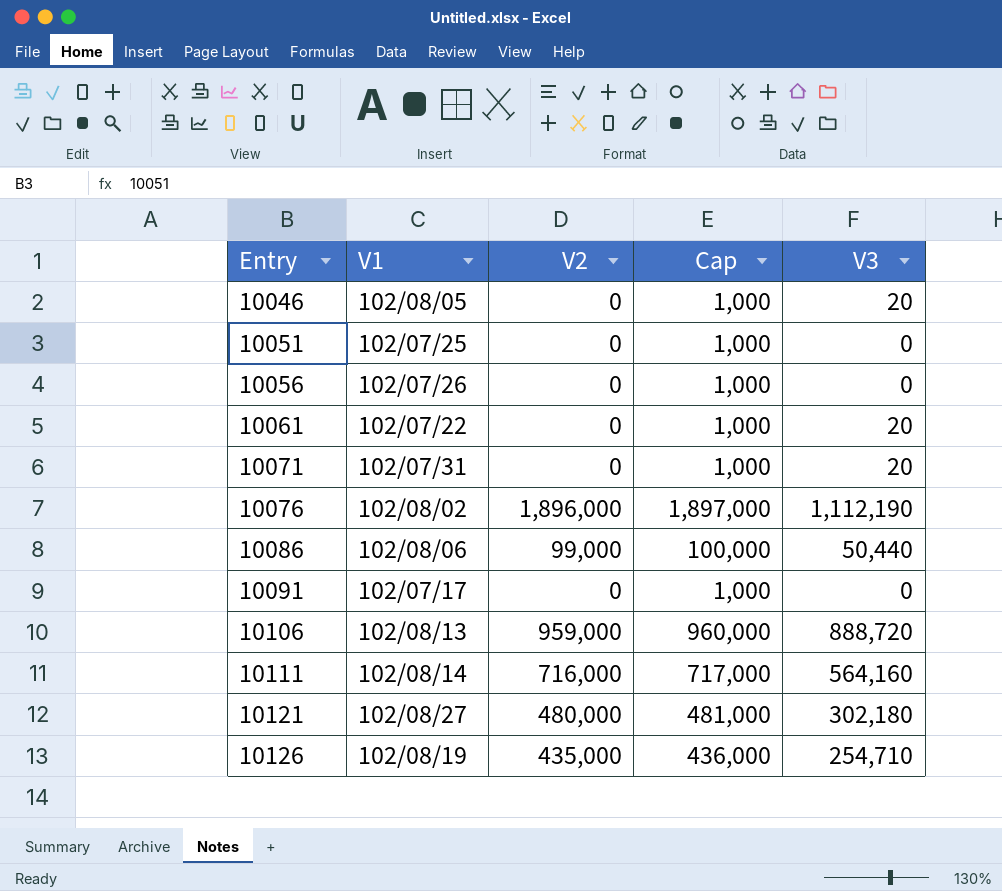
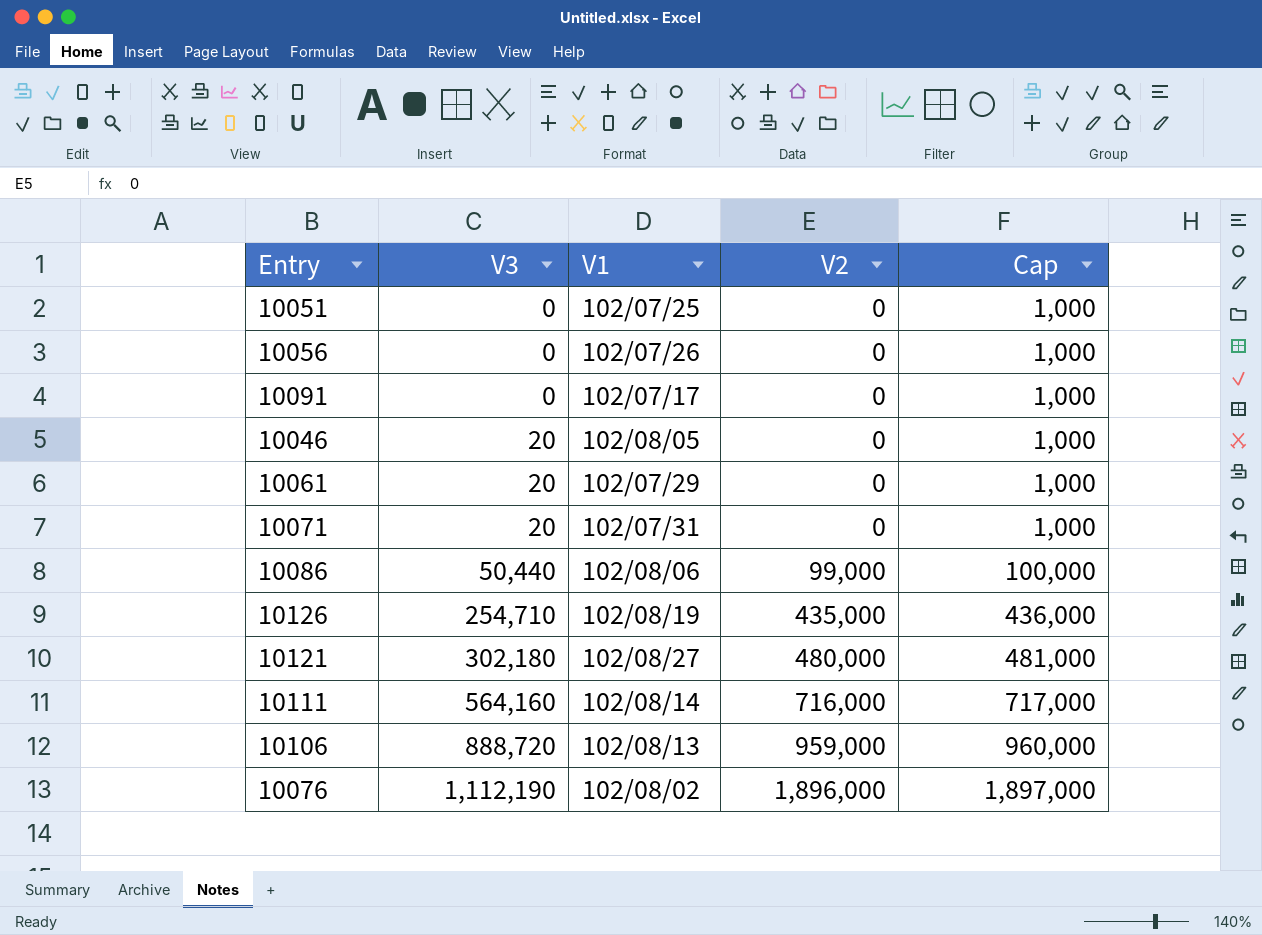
row order: Entry ascending -> V3 ascending
column V3 | position: 5 -> 2
10061 | V1: 102/07/22 -> 102/07/29

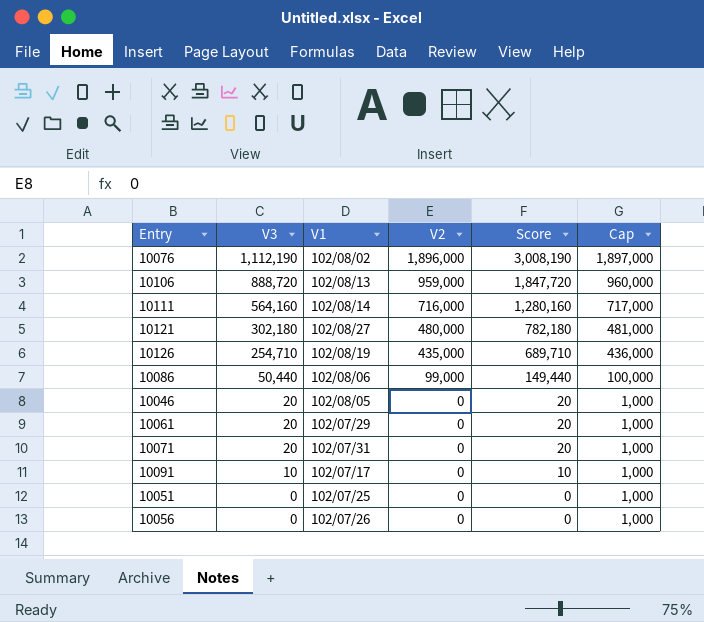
row order: V3 ascending -> V3 descending
column Score | formula: none -> [V3] + [V2]
10091 | V3: 0 -> 10

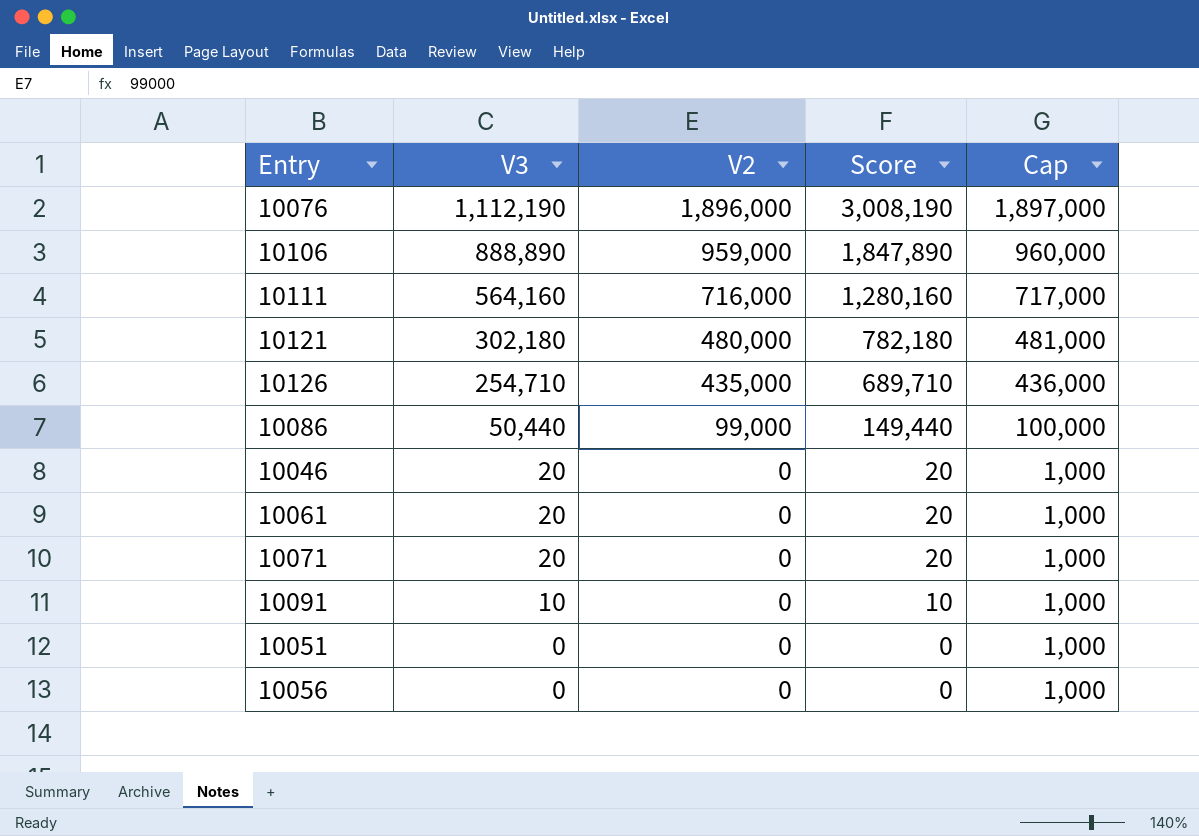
column V1 | position: 3 -> none
10106 | V3: 888,720 -> 888,890
10106 | Score: 1,847,720 -> 1,847,890

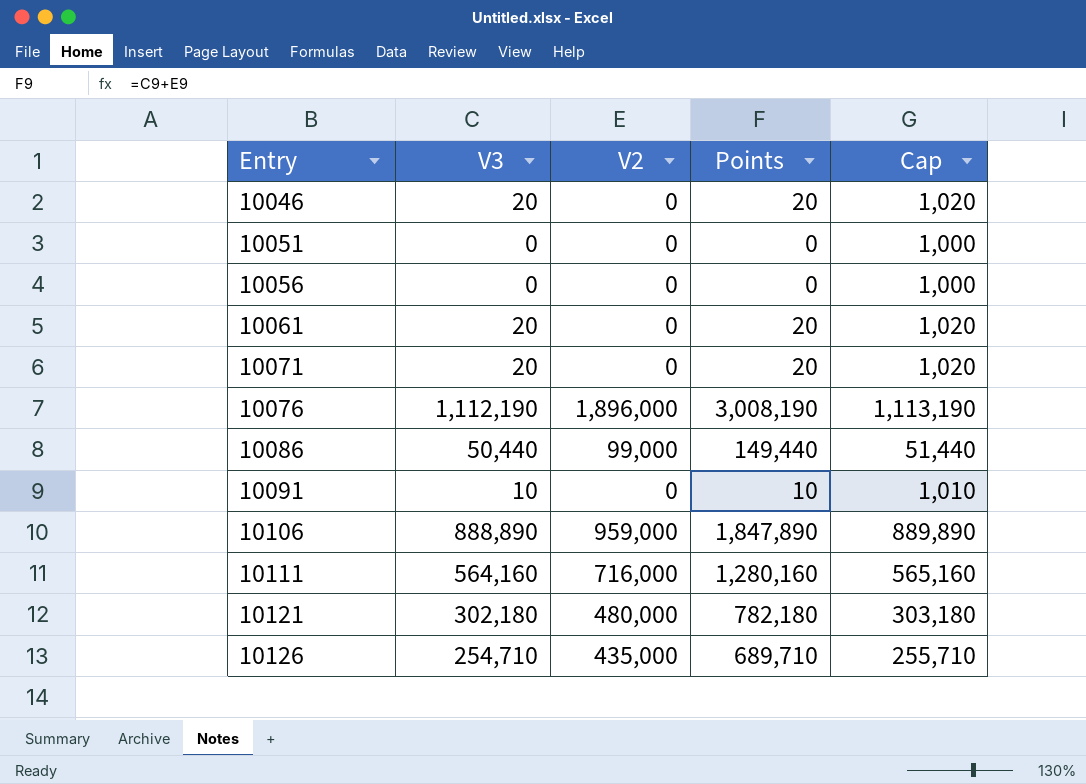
row order: V3 descending -> Entry ascending
column name: Score -> Points
column Cap | formula: [V2] + 1000 -> [V3] + 1000

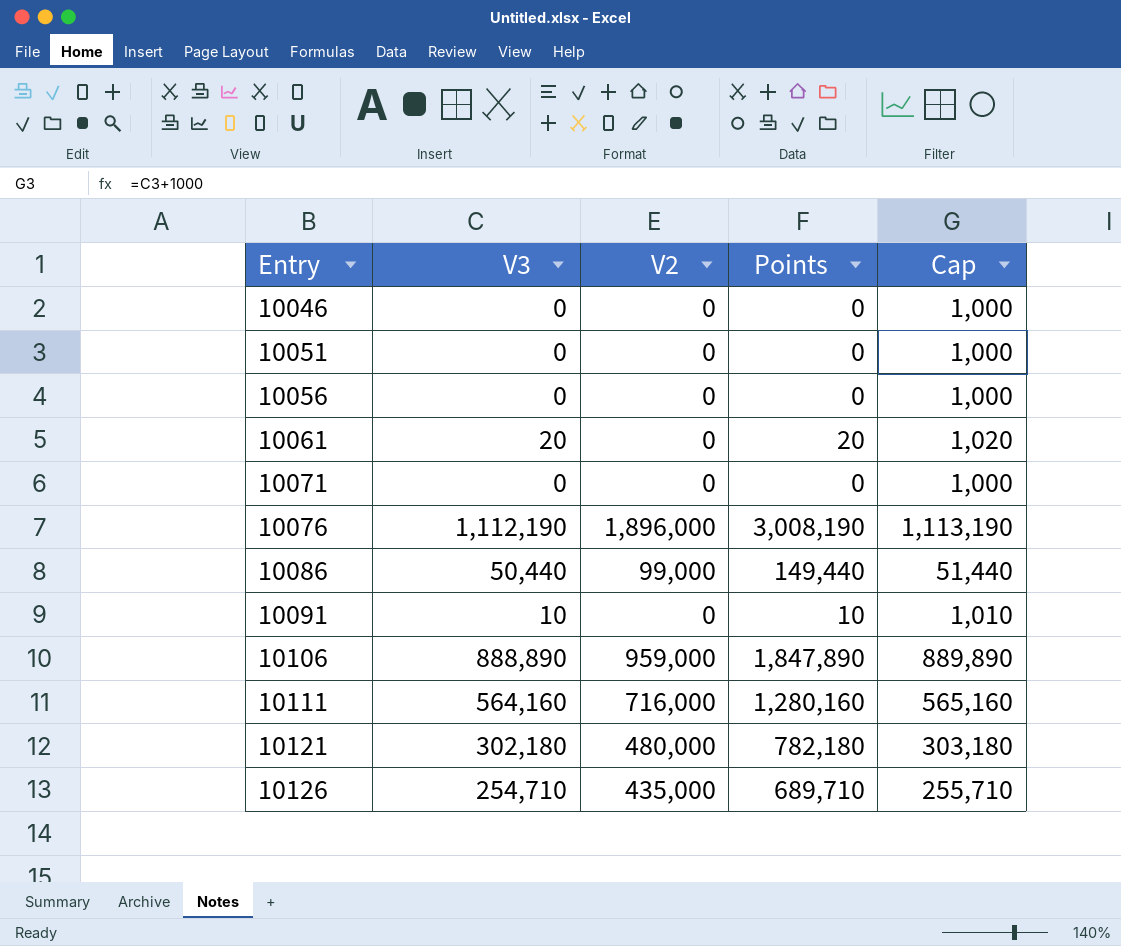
10046 | V3: 20 -> 0
10046 | Points: 20 -> 0
10046 | Cap: 1,020 -> 1,000
10071 | V3: 20 -> 0
10071 | Points: 20 -> 0
10071 | Cap: 1,020 -> 1,000

